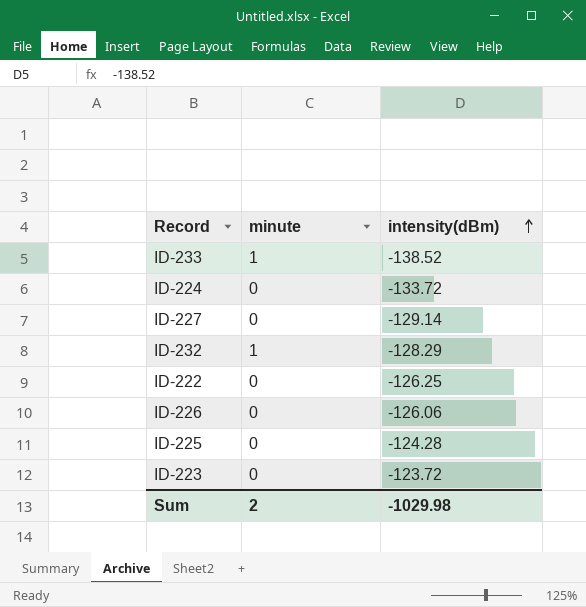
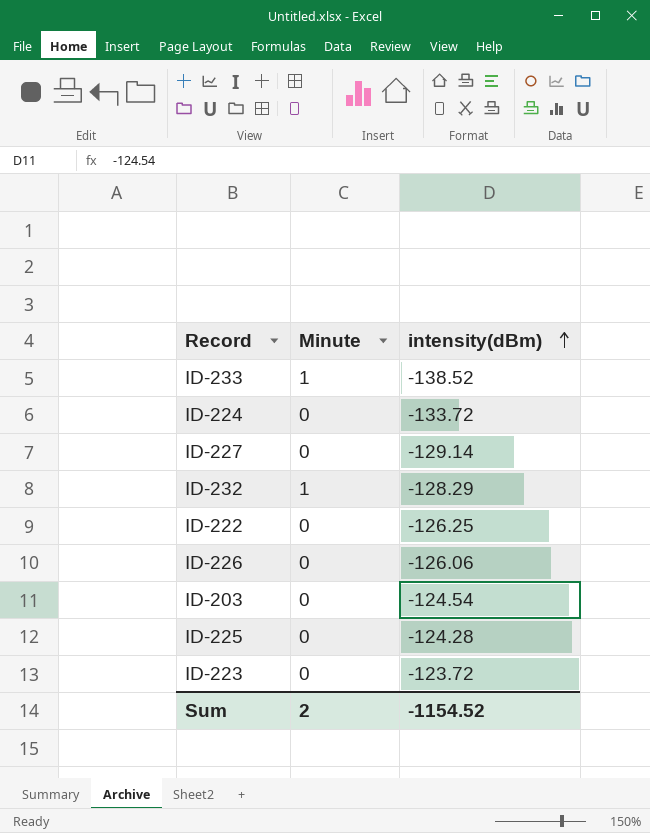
column name: minute -> Minute
row ID-203: none -> 0 | -124.54
Sum | intensity(dBm): -1029.98 -> -1154.52

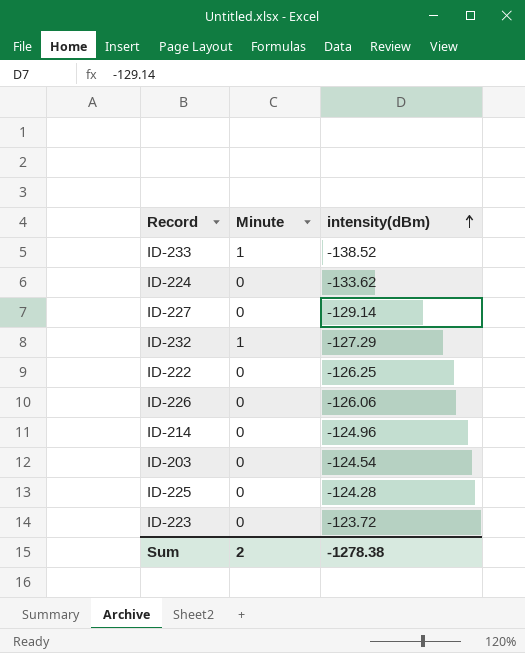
ID-224 | intensity(dBm): -133.72 -> -133.62
ID-232 | intensity(dBm): -128.29 -> -127.29
row ID-214: none -> 0 | -124.96
Sum | intensity(dBm): -1154.52 -> -1278.38

